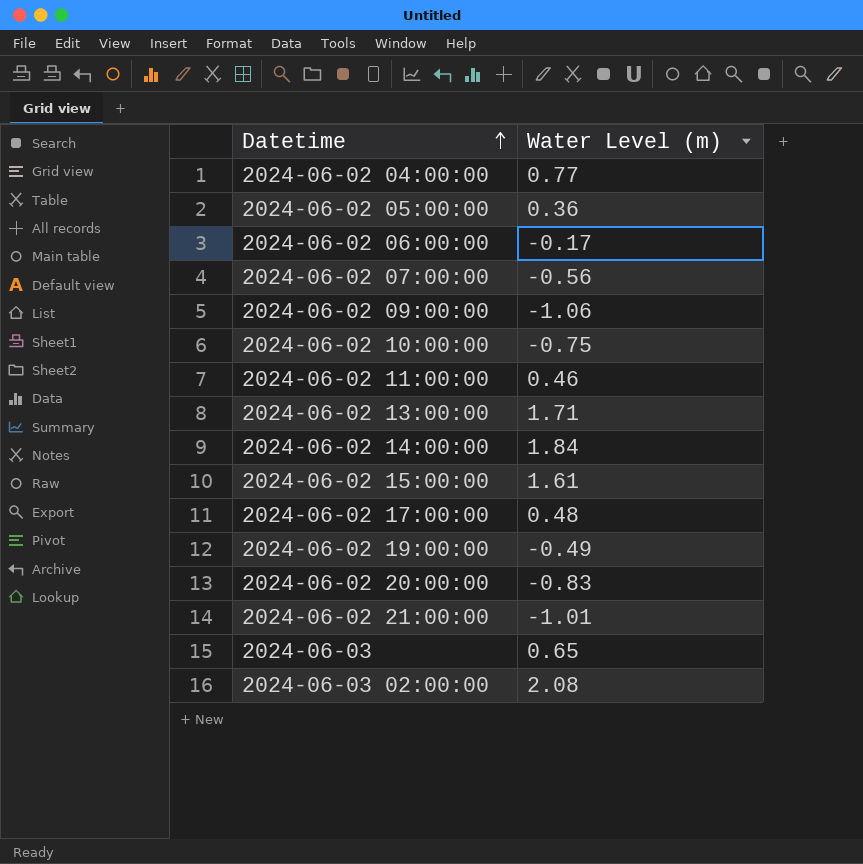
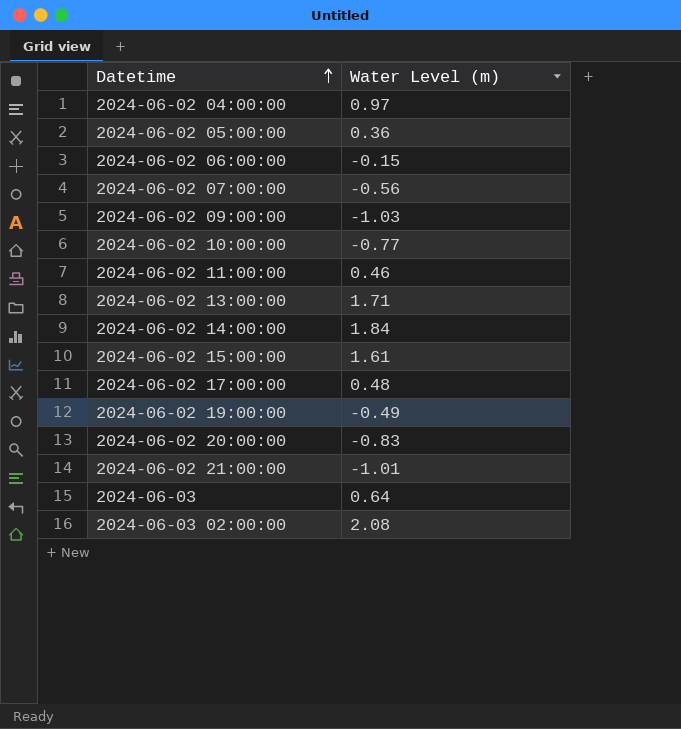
2024-06-02 04:00:00 | Water Level (m): 0.77 -> 0.97
2024-06-02 06:00:00 | Water Level (m): -0.17 -> -0.15
2024-06-02 09:00:00 | Water Level (m): -1.06 -> -1.03
2024-06-02 10:00:00 | Water Level (m): -0.75 -> -0.77
2024-06-03 | Water Level (m): 0.65 -> 0.64

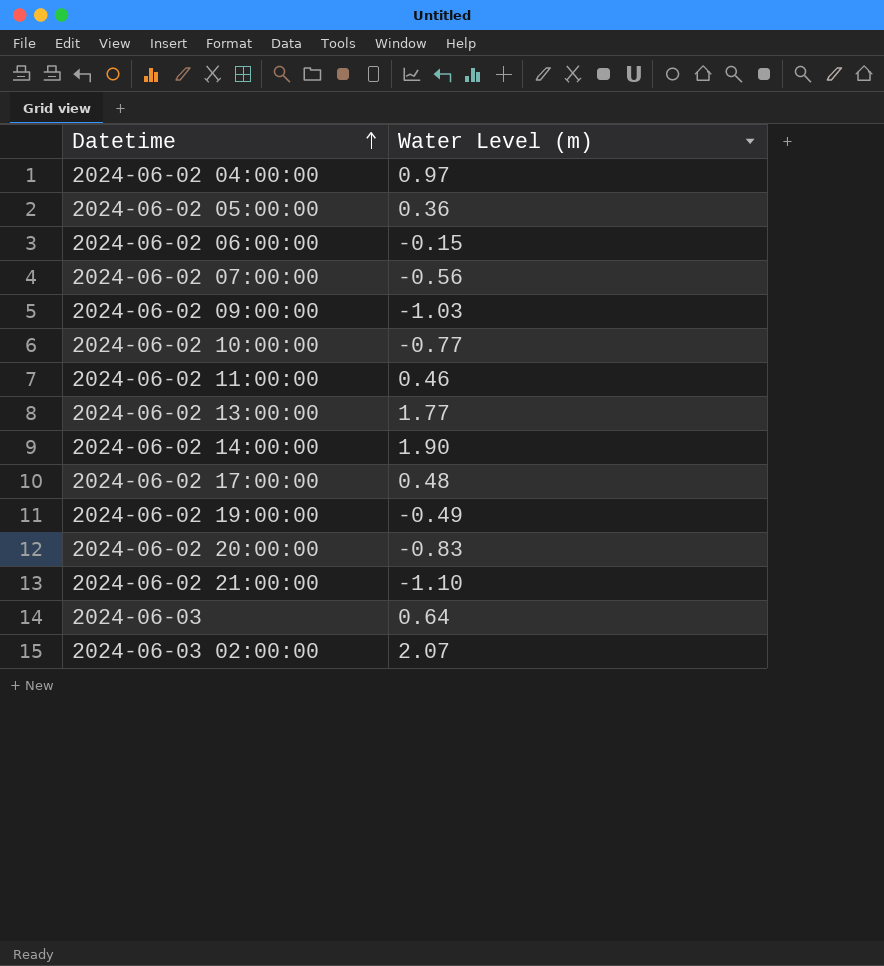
row 2024-06-02 15:00:00: 1.61 -> none
2024-06-02 13:00:00 | Water Level (m): 1.71 -> 1.77
2024-06-02 14:00:00 | Water Level (m): 1.84 -> 1.90
2024-06-02 21:00:00 | Water Level (m): -1.01 -> -1.10
2024-06-03 02:00:00 | Water Level (m): 2.08 -> 2.07

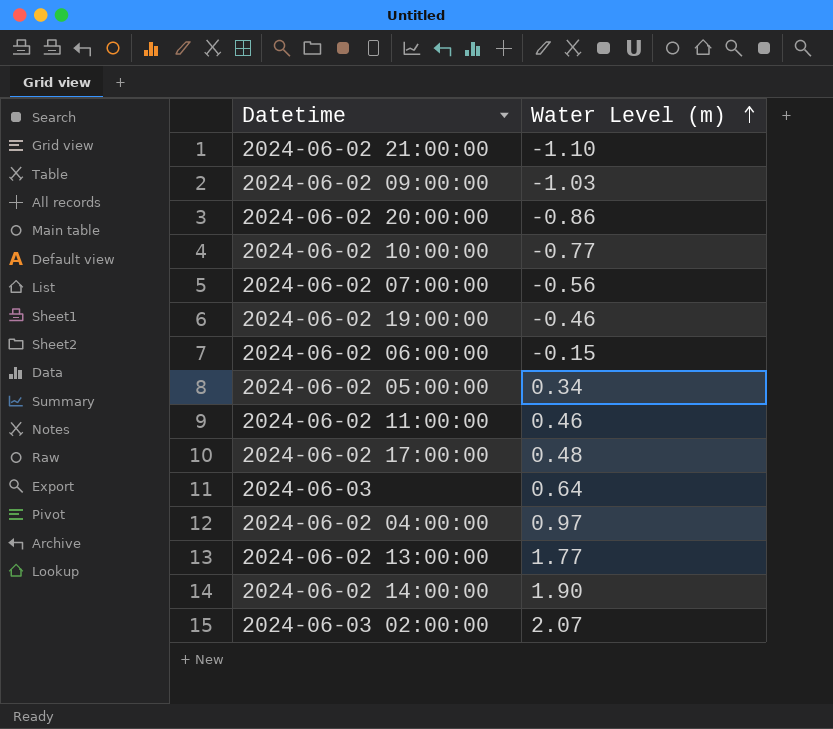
row order: Datetime ascending -> Water Level (m) ascending
2024-06-02 20:00:00 | Water Level (m): -0.83 -> -0.86
2024-06-02 19:00:00 | Water Level (m): -0.49 -> -0.46
2024-06-02 05:00:00 | Water Level (m): 0.36 -> 0.34

